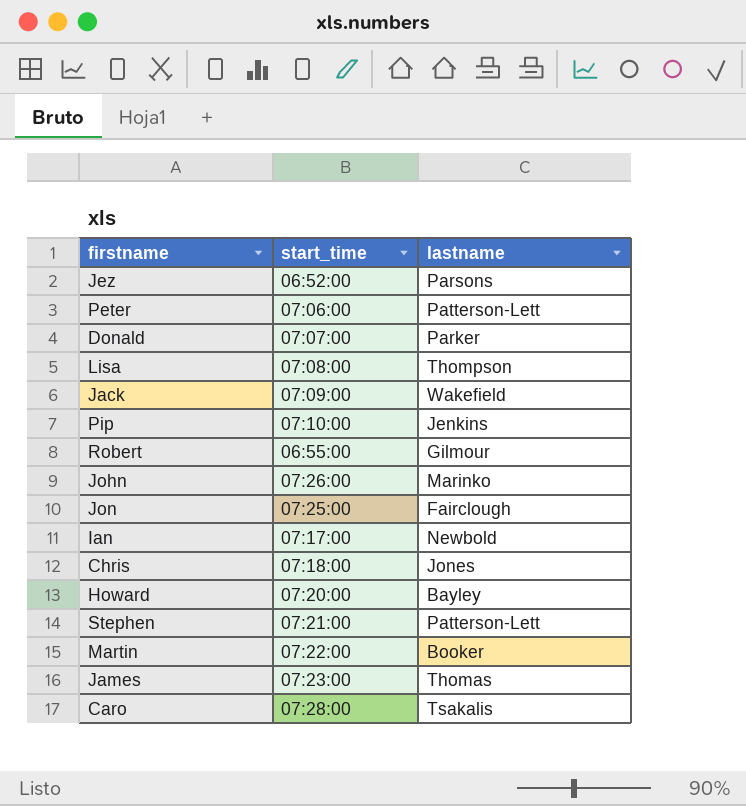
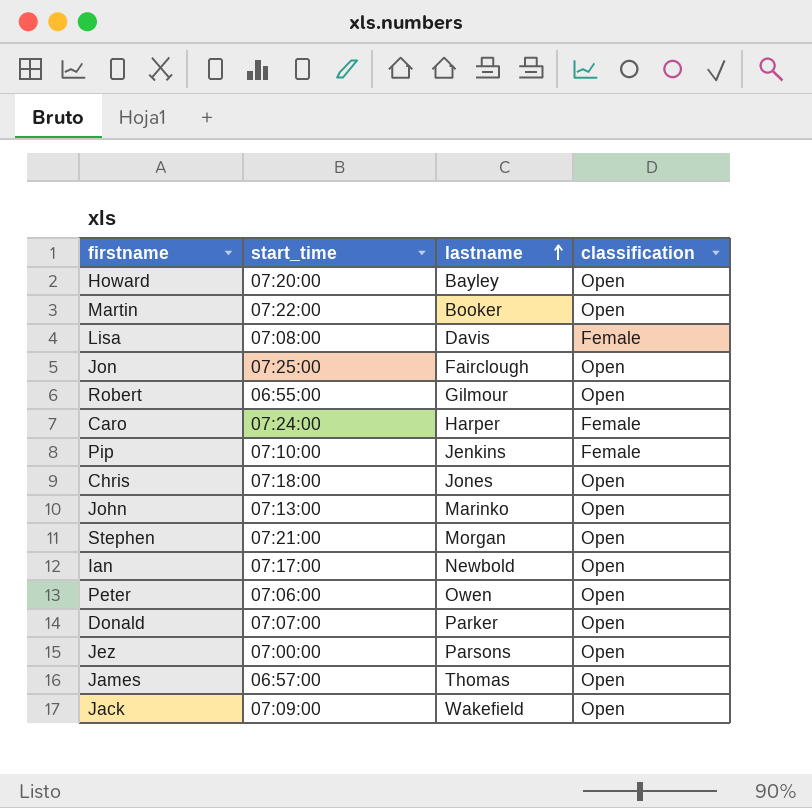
row order: none -> lastname ascending
column classification | position: none -> 4
Lisa | lastname: Thompson -> Davis
Caro | start_time: 07:28:00 -> 07:24:00
Caro | lastname: Tsakalis -> Harper
John | start_time: 07:26:00 -> 07:13:00
Stephen | lastname: Patterson-Lett -> Morgan
Peter | lastname: Patterson-Lett -> Owen
Jez | start_time: 06:52:00 -> 07:00:00
James | start_time: 07:23:00 -> 06:57:00

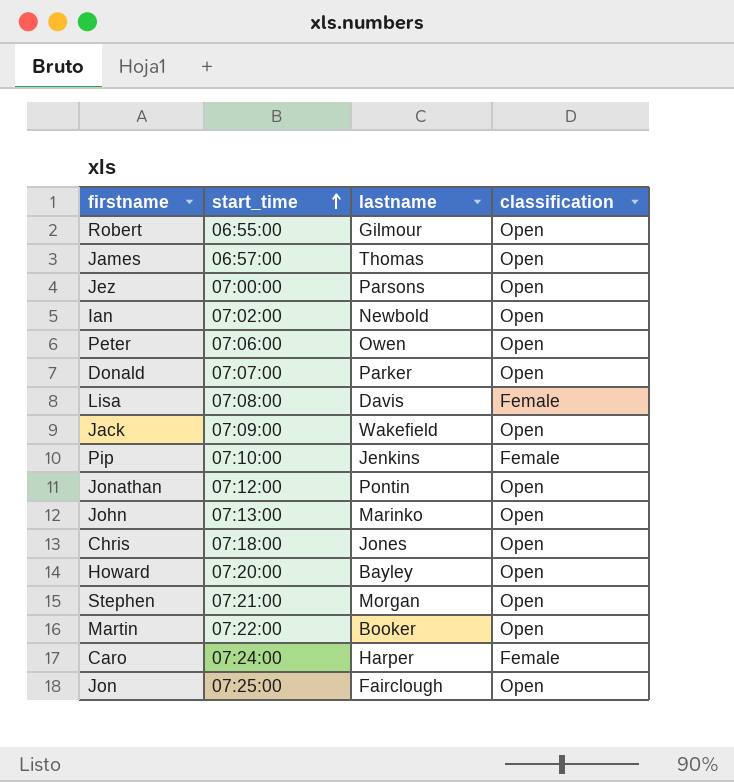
row order: lastname ascending -> start_time ascending
Ian | start_time: 07:17:00 -> 07:02:00
row Jonathan: none -> 07:12:00 | Pontin | Open

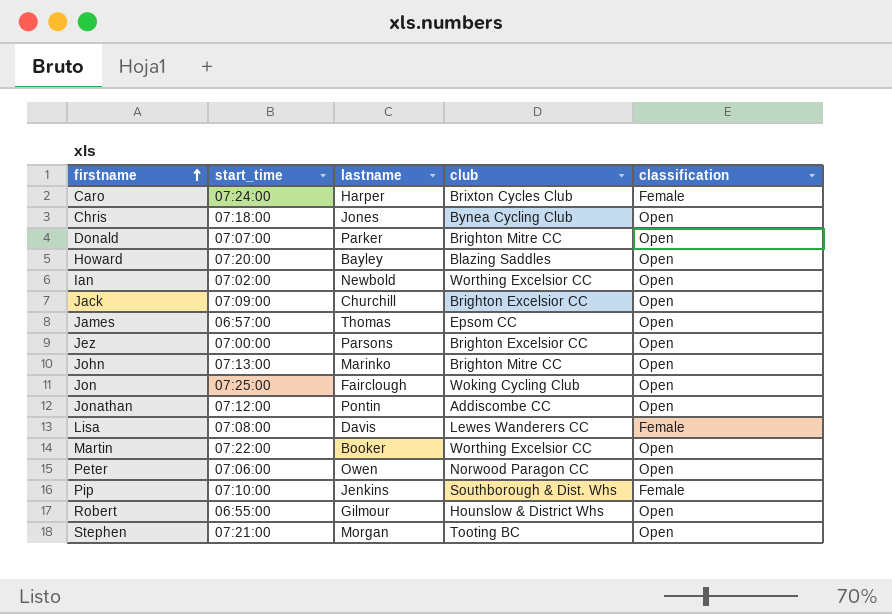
row order: start_time ascending -> firstname ascending
column club | position: none -> 4
Jack | lastname: Wakefield -> Churchill

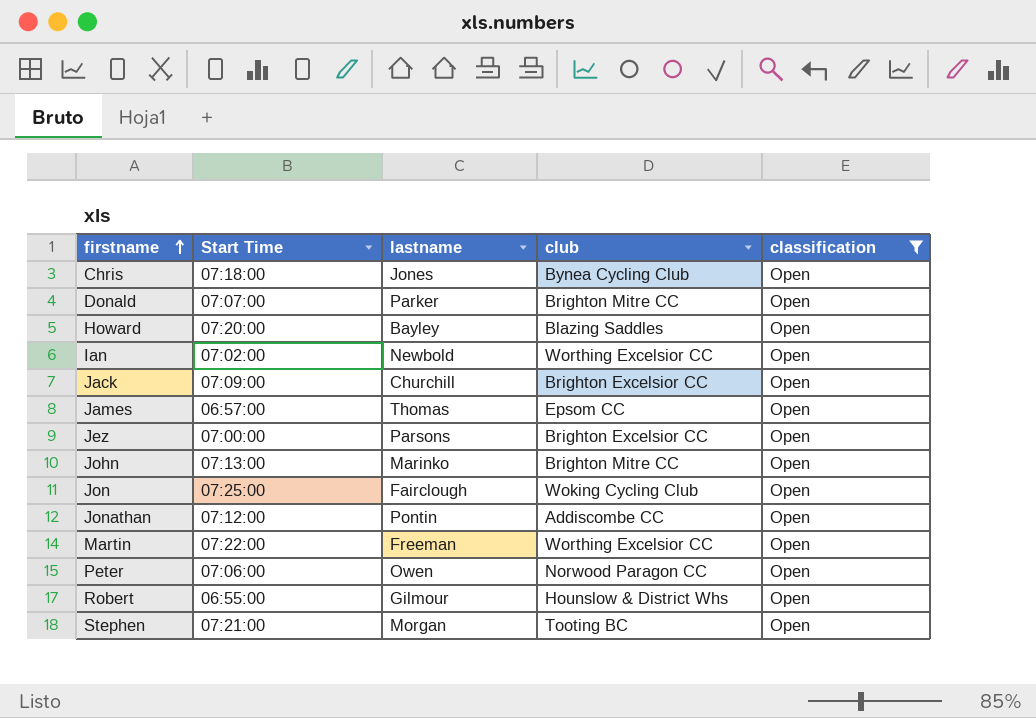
filter: none -> classification = Open
column name: start_time -> Start Time
Martin | lastname: Booker -> Freeman

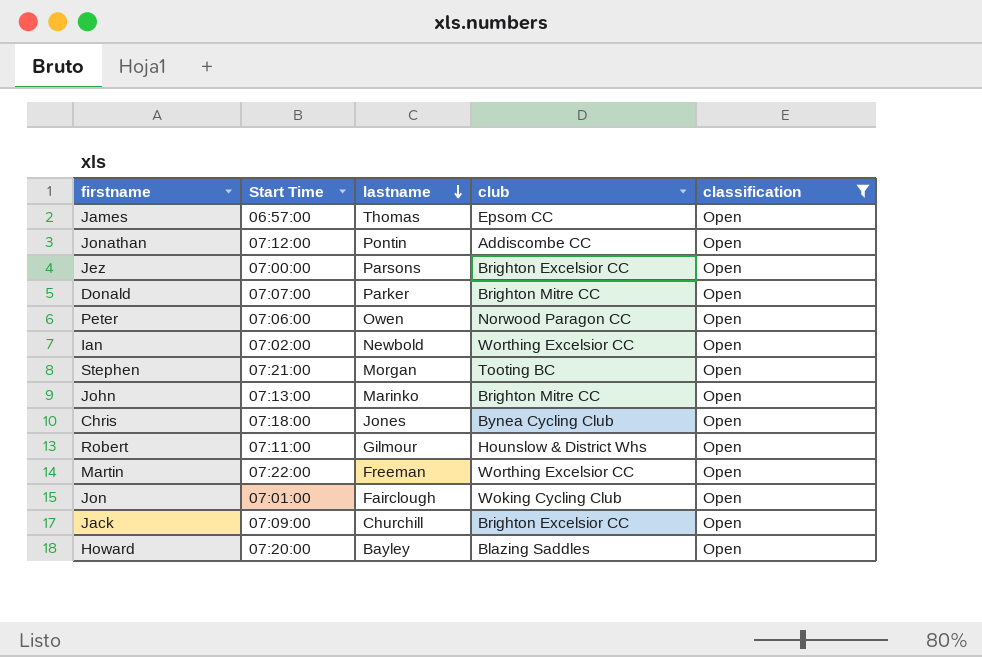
row order: firstname ascending -> lastname descending
Robert | Start Time: 06:55:00 -> 07:11:00
Jon | Start Time: 07:25:00 -> 07:01:00

